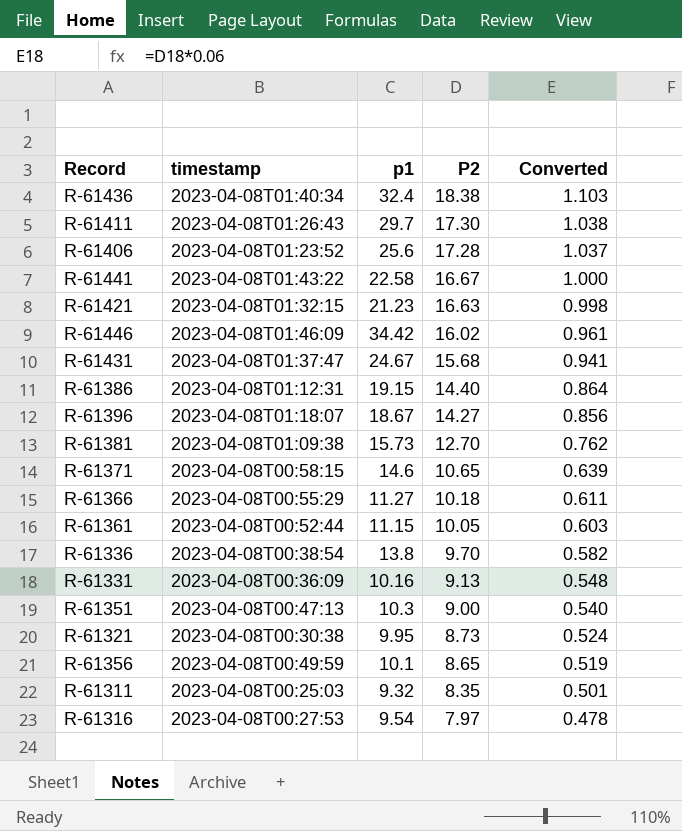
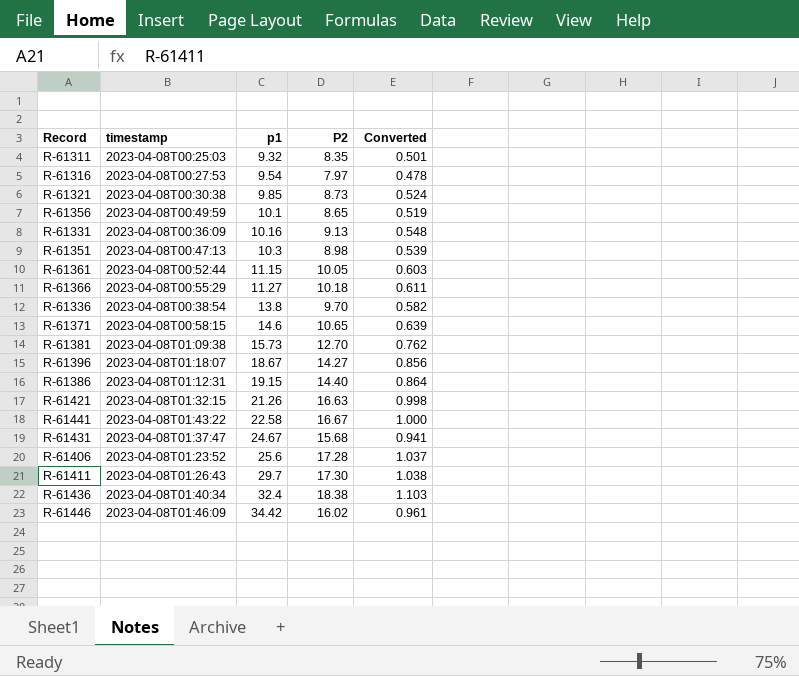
row order: P2 descending -> p1 ascending
R-61321 | p1: 9.95 -> 9.85
R-61351 | P2: 9.00 -> 8.98
R-61351 | Converted: 0.540 -> 0.539
R-61421 | p1: 21.23 -> 21.26

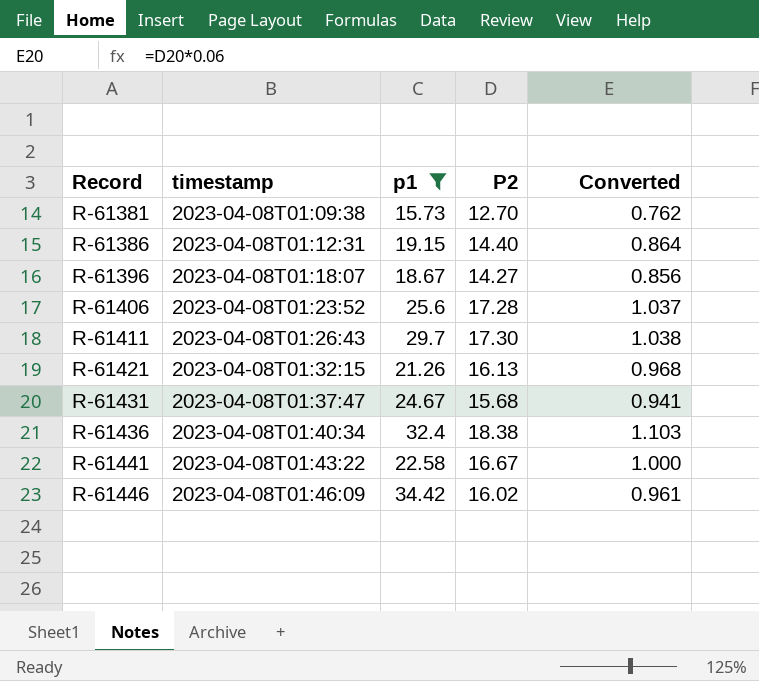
filter: none -> p1 >= 15.73
row order: p1 ascending -> Record ascending
R-61421 | P2: 16.63 -> 16.13
R-61421 | Converted: 0.998 -> 0.968

